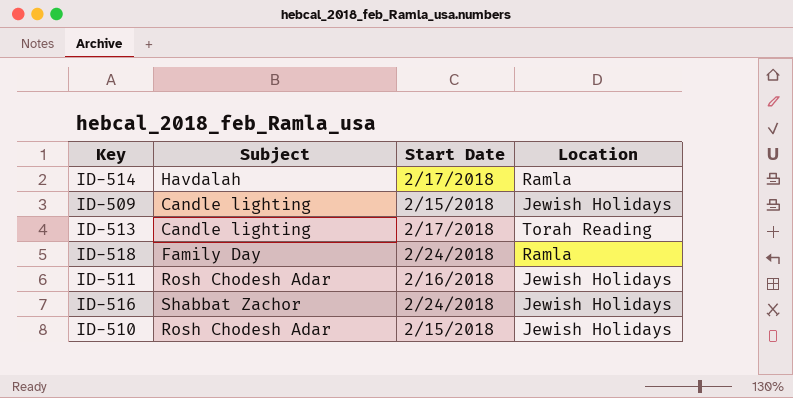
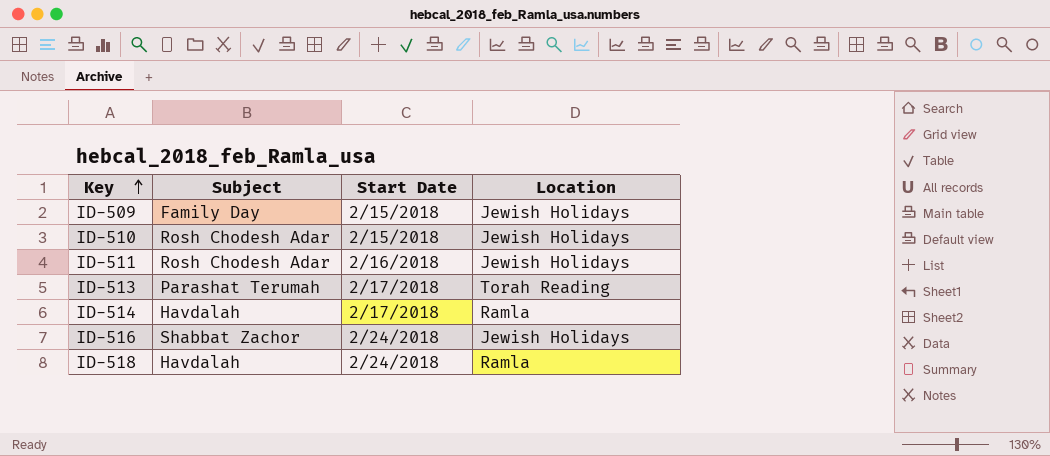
row order: none -> Key ascending
ID-509 | Subject: Candle lighting -> Family Day
ID-513 | Subject: Candle lighting -> Parashat Terumah
ID-518 | Subject: Family Day -> Havdalah

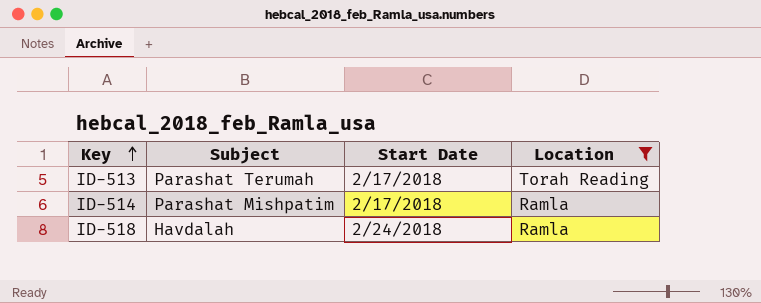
filter: none -> Location != Jewish Holidays
ID-514 | Subject: Havdalah -> Parashat Mishpatim

